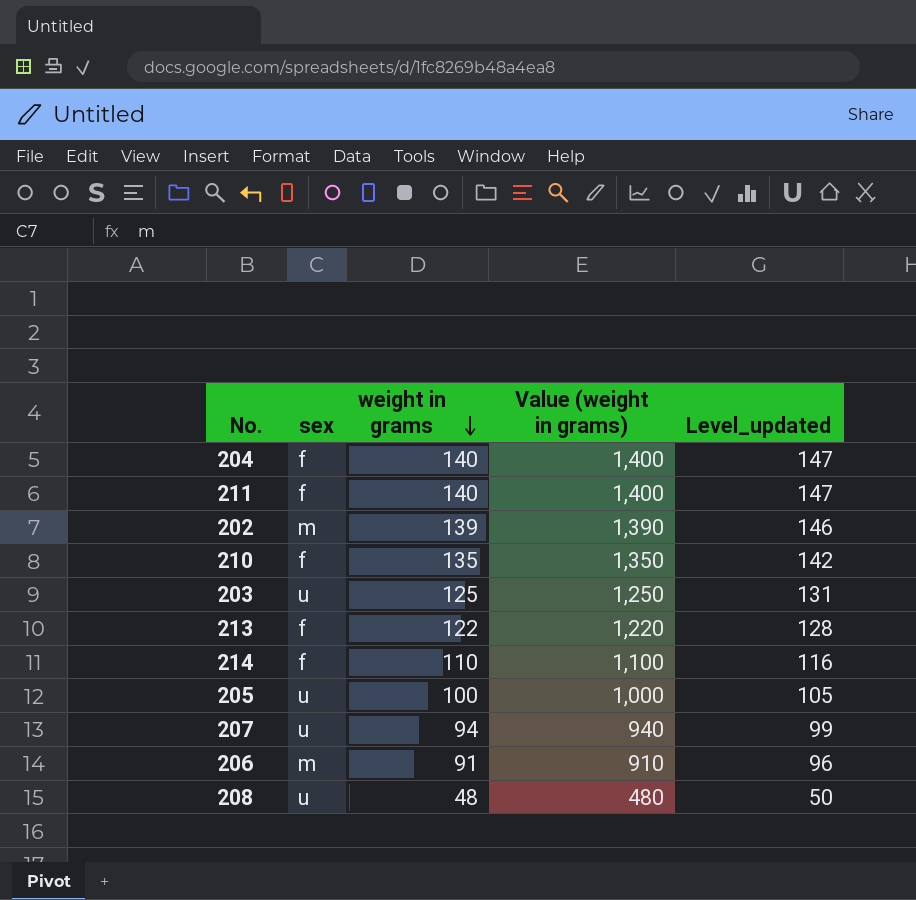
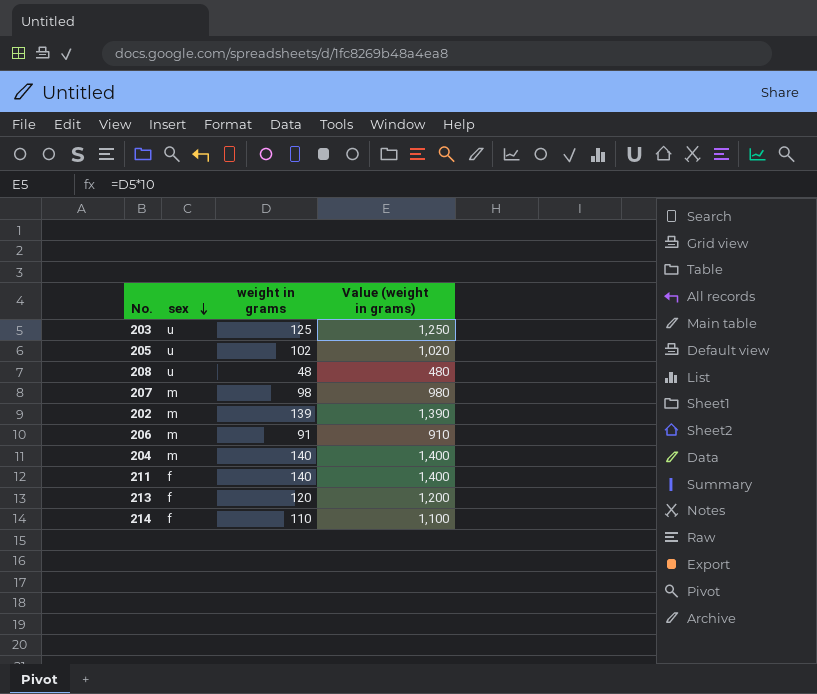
row order: weight in grams descending -> sex descending
column Level_updated | formula: [weight in grams] * 1.05 -> none
row 210: f | 135 | 1,350 | 142 -> none
205 | weight in grams: 100 -> 102
205 | Value (weight in grams): 1,000 -> 1,020
207 | sex: u -> m
207 | weight in grams: 94 -> 98
207 | Value (weight in grams): 940 -> 980
204 | sex: f -> m
213 | weight in grams: 122 -> 120
213 | Value (weight in grams): 1,220 -> 1,200

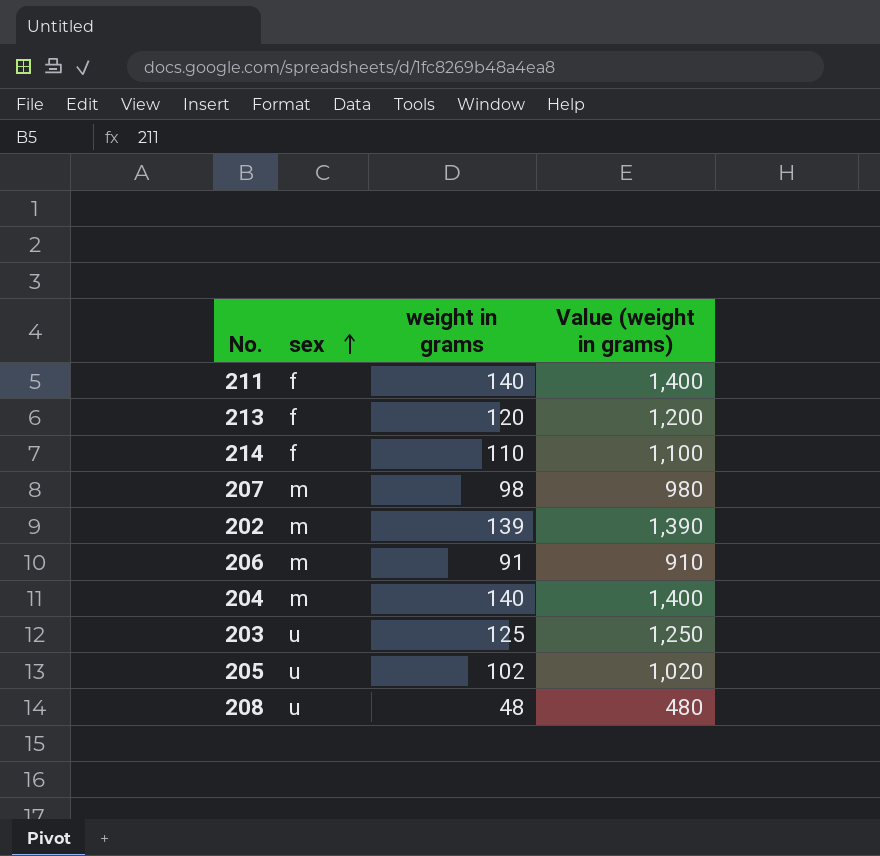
row order: sex descending -> sex ascending

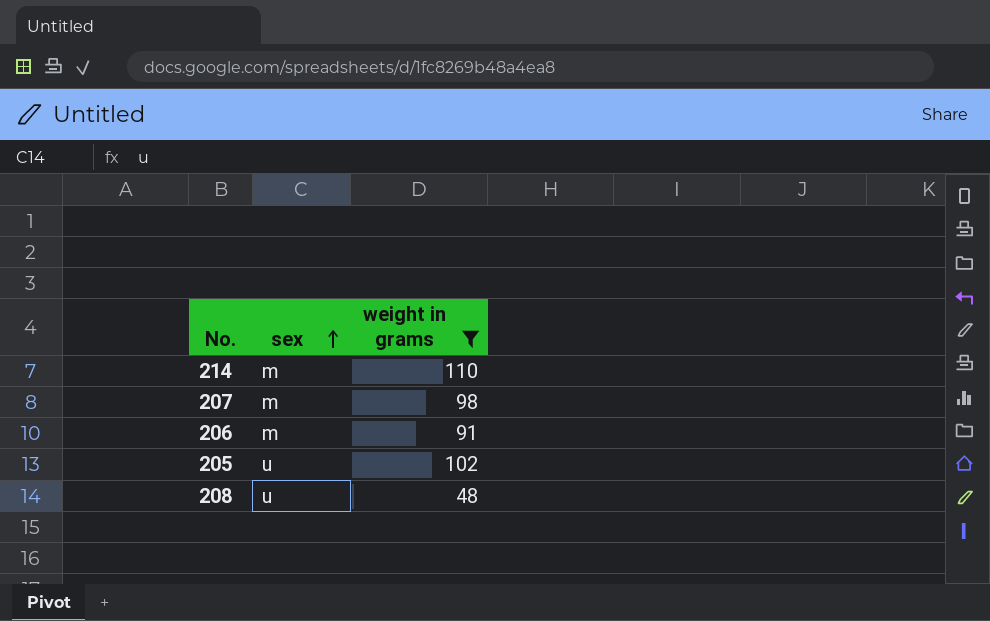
filter: none -> weight in grams <= 110
column Value (weight in grams) | formula: [weight in grams] * 10 -> none
214 | sex: f -> m

